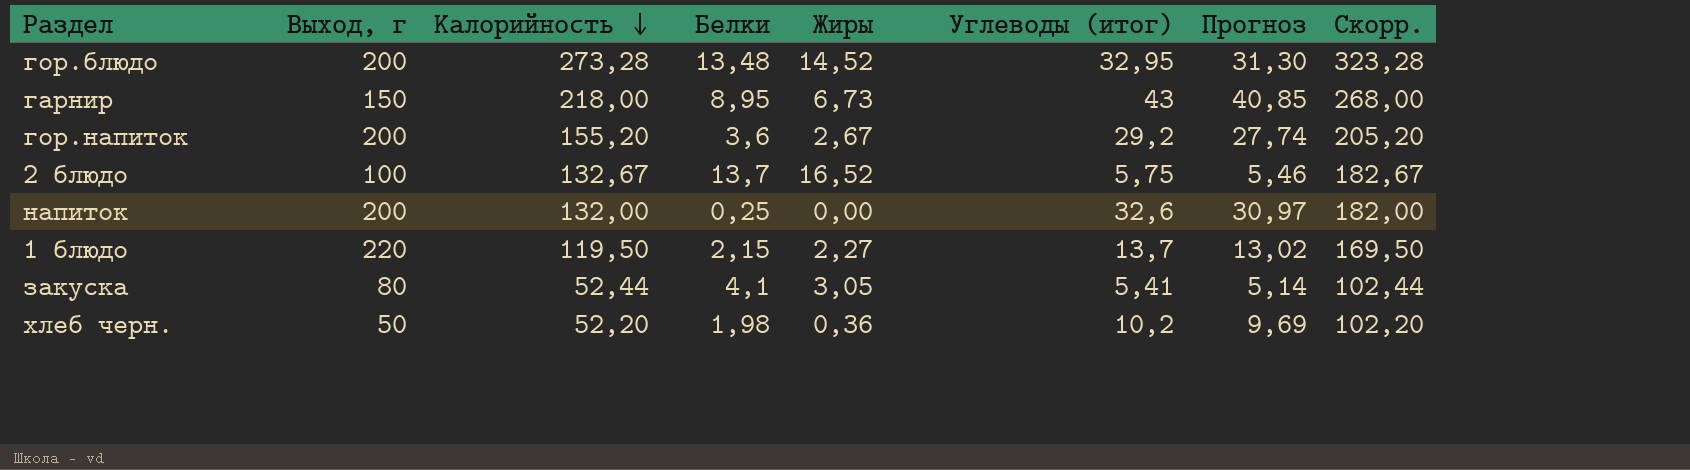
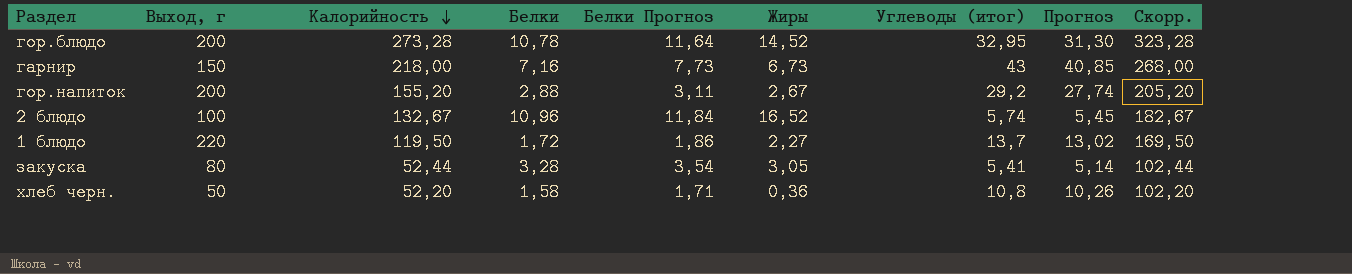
column Белки Прогноз | formula: none -> [Белки] * 1,08
row напиток: 200 | 132,00 | 0,25 | 0,00 | 32,6 | 30,97 | 182,00 -> none
гор.блюдо | Белки: 13,48 -> 10,78
гарнир | Белки: 8,95 -> 7,16
гор.напиток | Белки: 3,6 -> 2,88
2 блюдо | Белки: 13,7 -> 10,96
2 блюдо | Углеводы (итог): 5,75 -> 5,74
2 блюдо | Прогноз: 5,46 -> 5,45
1 блюдо | Белки: 2,15 -> 1,72
закуска | Белки: 4,1 -> 3,28
хлеб черн. | Белки: 1,98 -> 1,58
хлеб черн. | Углеводы (итог): 10,2 -> 10,8
хлеб черн. | Прогноз: 9,69 -> 10,26

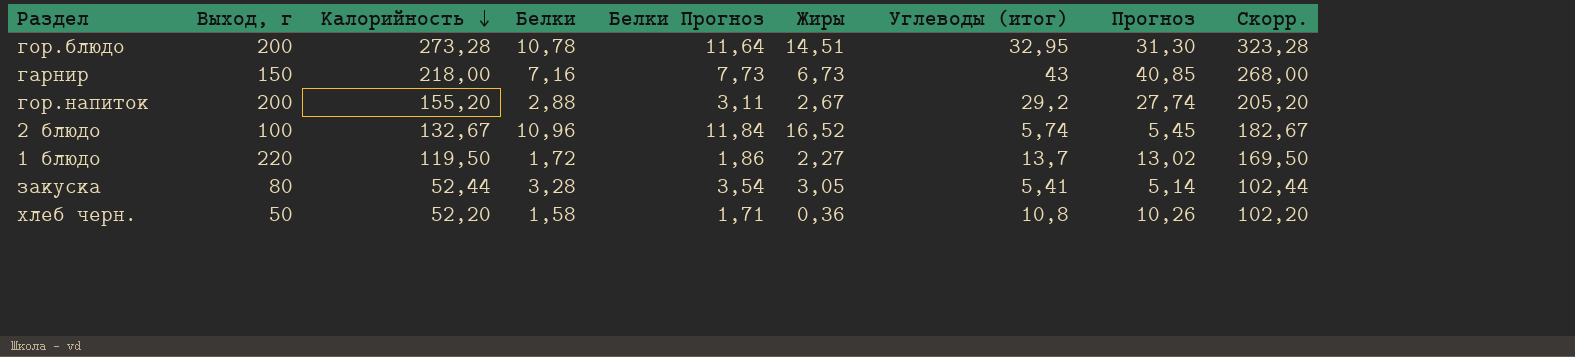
гор.блюдо | Жиры: 14,52 -> 14,51

